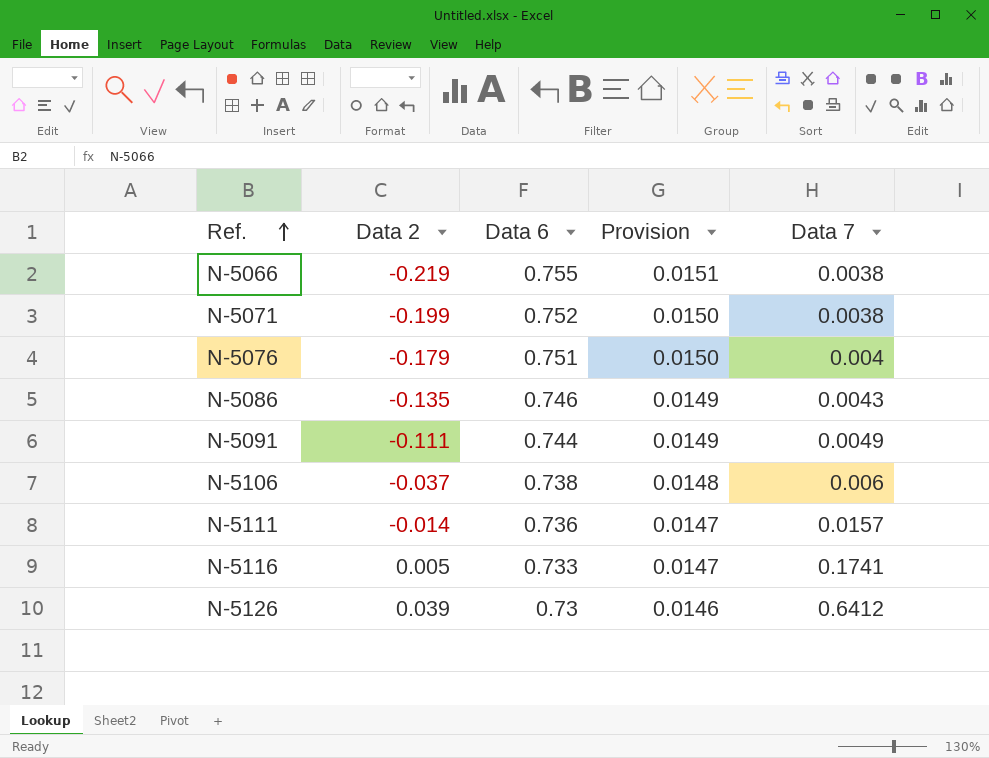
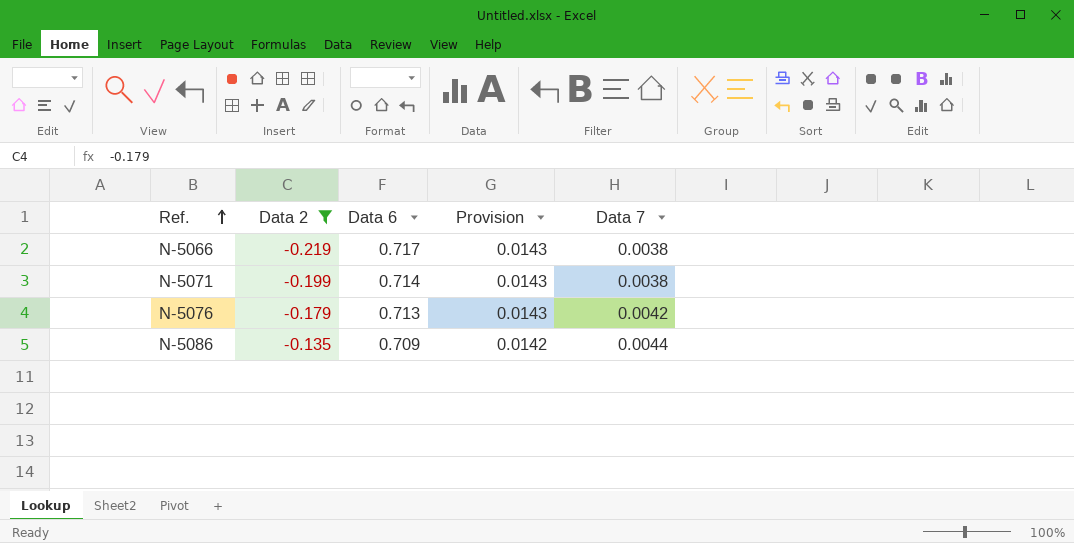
filter: none -> Data 2 <= -0.135
N-5066 | Data 6: 0.755 -> 0.717
N-5066 | Provision: 0.0151 -> 0.0143
N-5071 | Data 6: 0.752 -> 0.714
N-5071 | Provision: 0.0150 -> 0.0143
N-5076 | Data 6: 0.751 -> 0.713
N-5076 | Provision: 0.0150 -> 0.0143
N-5076 | Data 7: 0.004 -> 0.0042
N-5086 | Data 6: 0.746 -> 0.709
N-5086 | Provision: 0.0149 -> 0.0142
N-5086 | Data 7: 0.0043 -> 0.0044

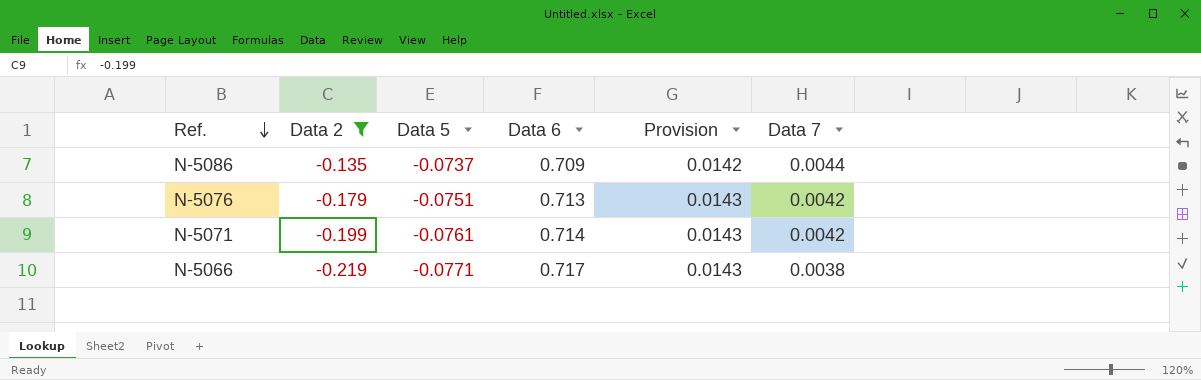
row order: Ref. ascending -> Ref. descending
column Data 5 | position: none -> 3
N-5071 | Data 7: 0.0038 -> 0.0042

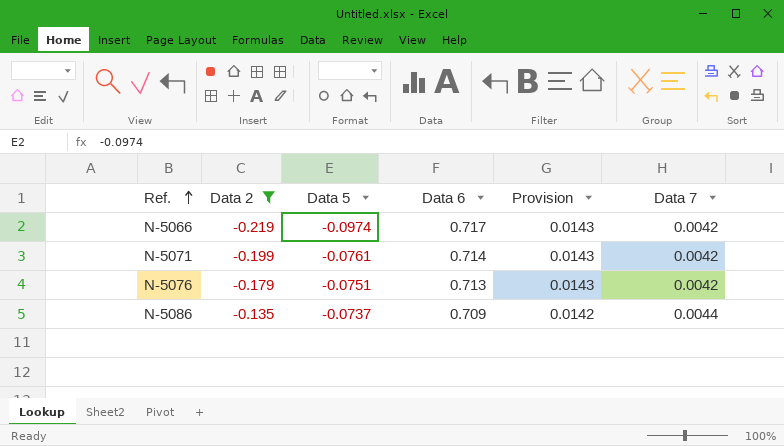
row order: Ref. descending -> Ref. ascending
N-5066 | Data 5: -0.0771 -> -0.0974
N-5066 | Data 7: 0.0038 -> 0.0042

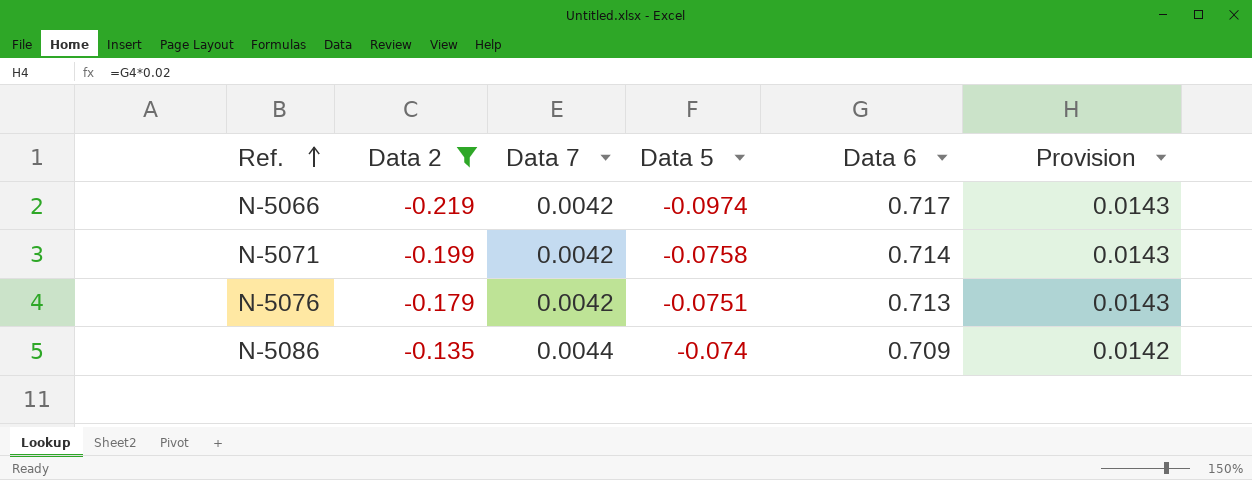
column Data 7 | position: 6 -> 3
N-5071 | Data 5: -0.0761 -> -0.0758
N-5086 | Data 5: -0.0737 -> -0.074

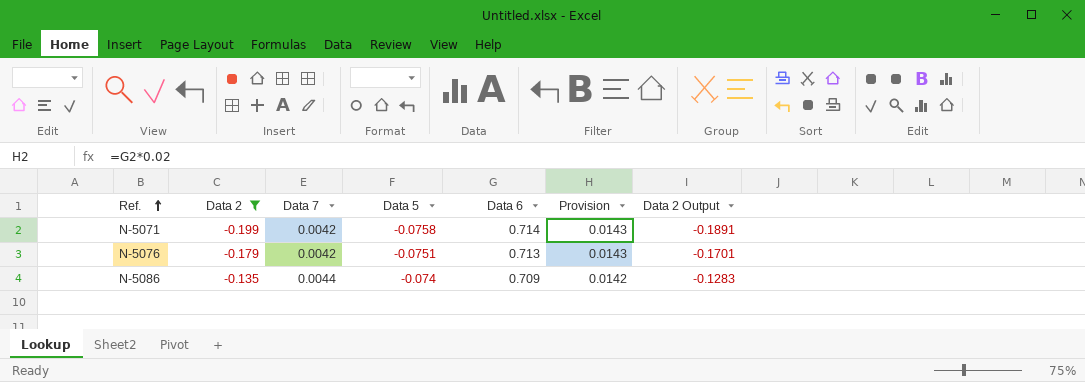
column Data 2 Output | formula: none -> [Data 2] * 0.95
row N-5066: -0.219 | 0.0042 | -0.0974 | 0.717 | 0.0143 -> none

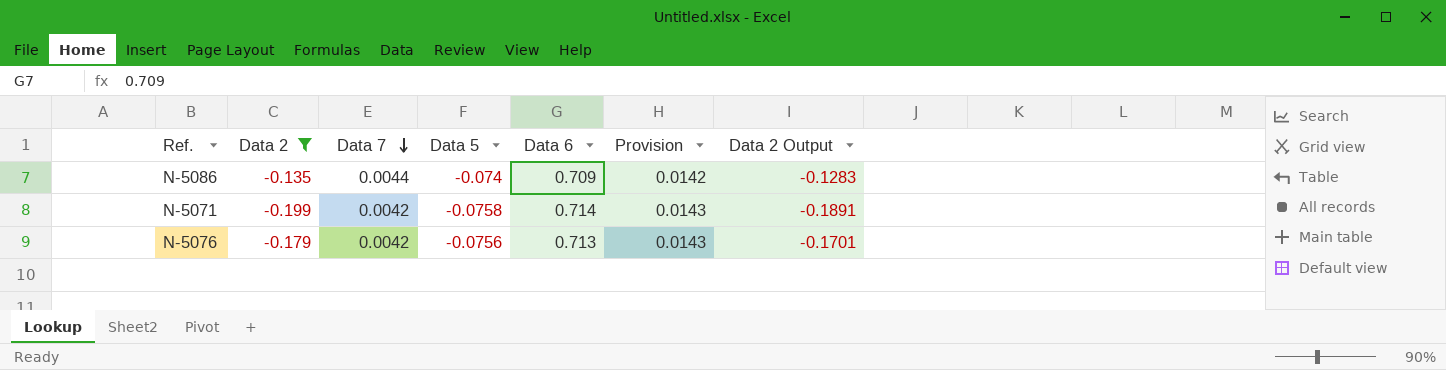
row order: Ref. ascending -> Data 7 descending
N-5076 | Data 5: -0.0751 -> -0.0756

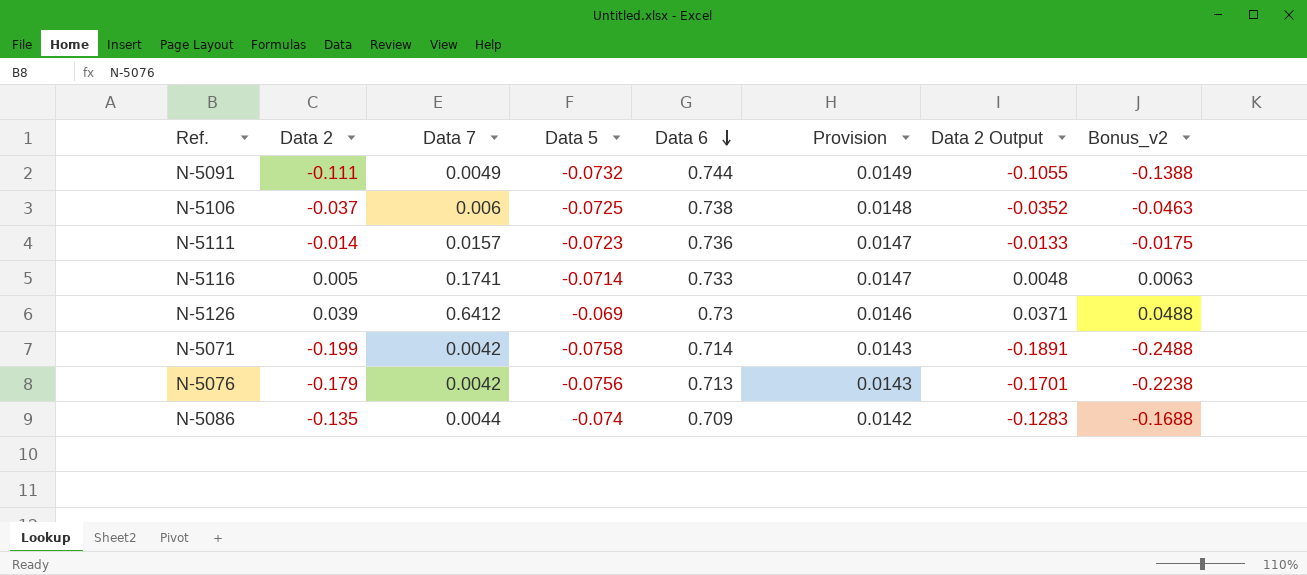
filter: Data 2 <= -0.135 -> none
row order: Data 7 descending -> Data 6 descending
column Bonus_v2 | formula: none -> [Data 2] * 1.25

